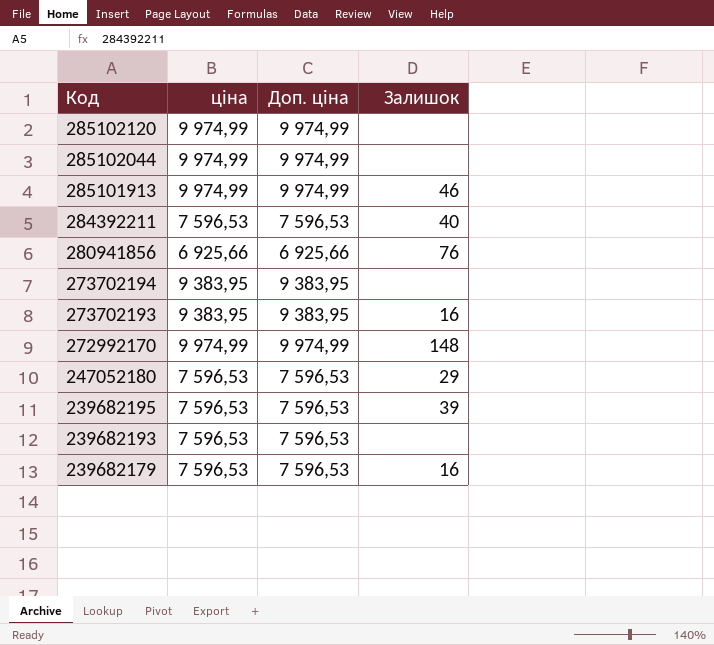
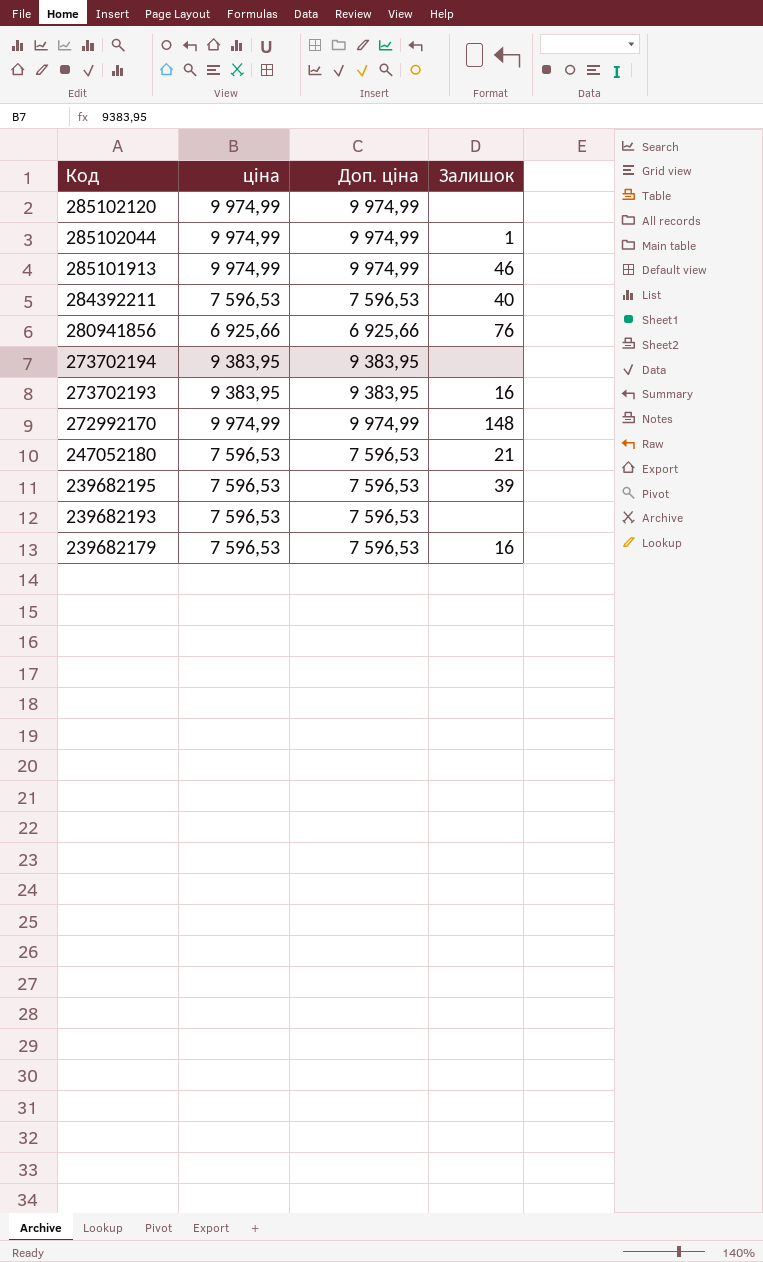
285102044 | Залишок: none -> 1
247052180 | Залишок: 29 -> 21

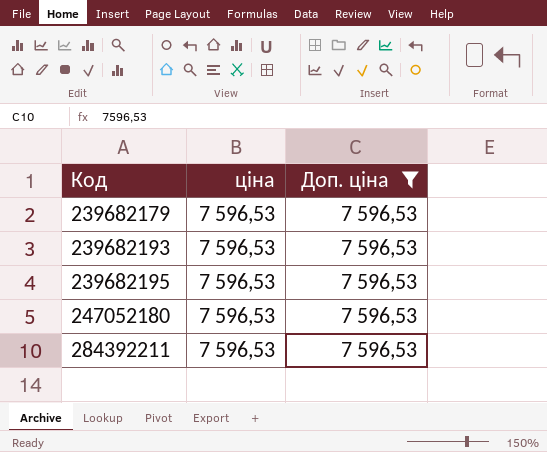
filter: none -> Доп. ціна = 7 596,53
row order: Код descending -> Код ascending
column Залишок | position: 4 -> none

